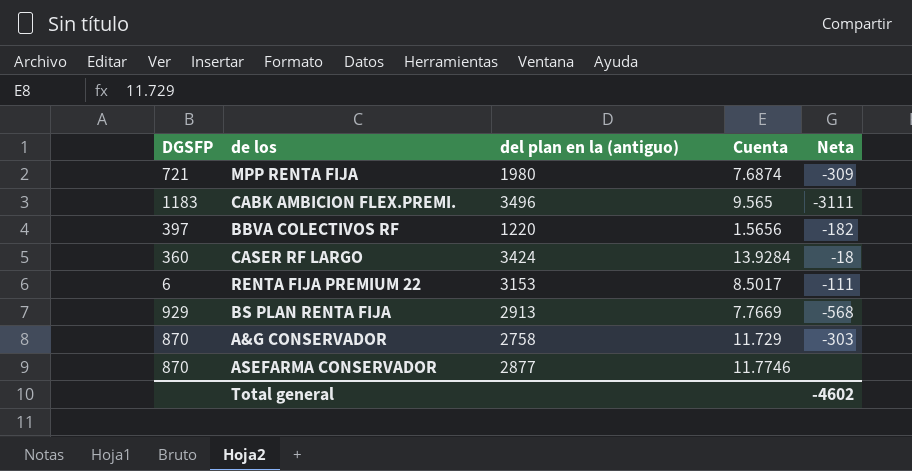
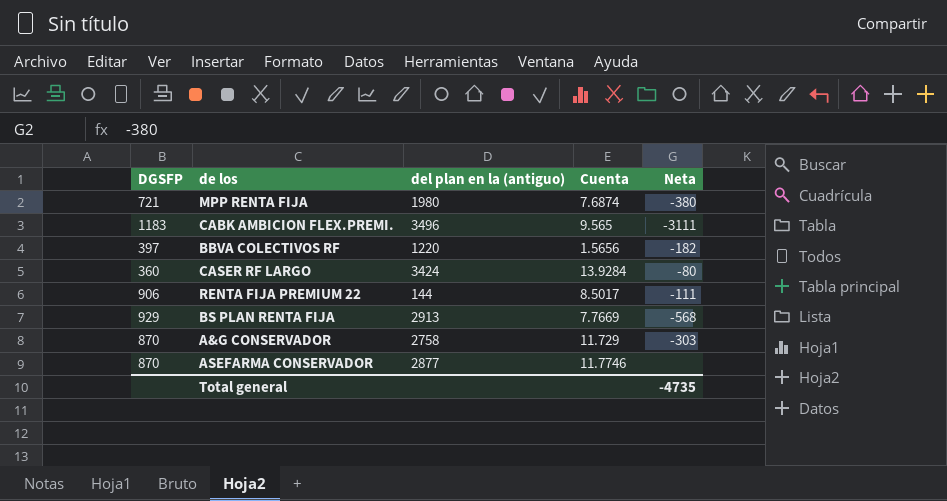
MPP RENTA FIJA | Neta: -309 -> -380
CASER RF LARGO | Neta: -18 -> -80
RENTA FIJA PREMIUM 22 | DGSFP: 6 -> 906
RENTA FIJA PREMIUM 22 | del plan en la (antiguo): 3153 -> 144
Total general | Neta: -4602 -> -4735

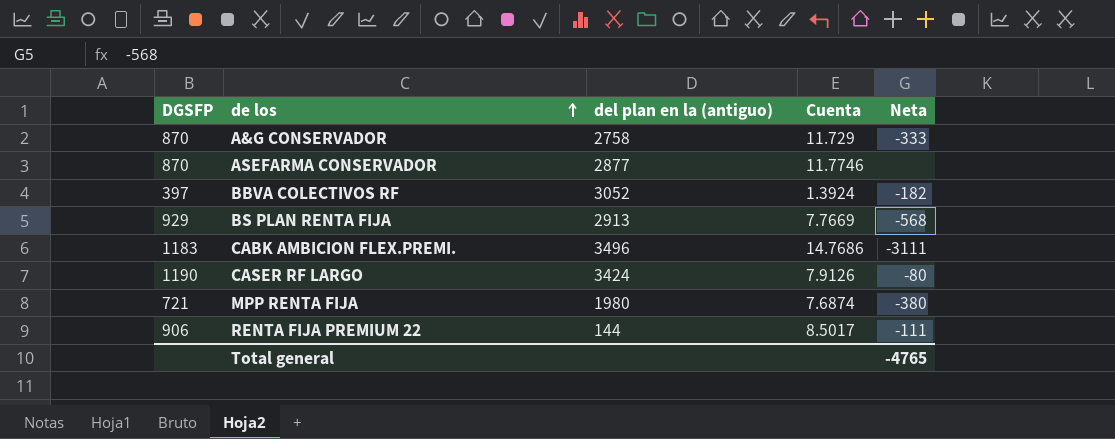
row order: none -> de los ascending
A&G CONSERVADOR | Neta: -303 -> -333
BBVA COLECTIVOS RF | del plan en la (antiguo): 1220 -> 3052
BBVA COLECTIVOS RF | Cuenta: 1.5656 -> 1.3924
CABK AMBICION FLEX.PREMI. | Cuenta: 9.565 -> 14.7686
CASER RF LARGO | DGSFP: 360 -> 1190
CASER RF LARGO | Cuenta: 13.9284 -> 7.9126
Total general | Neta: -4735 -> -4765

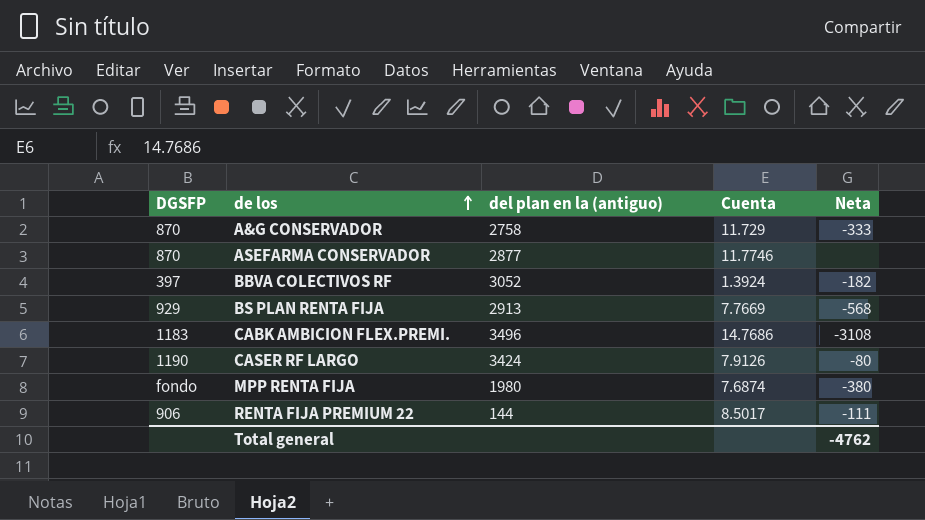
CABK AMBICION FLEX.PREMI. | Neta: -3111 -> -3108
MPP RENTA FIJA | DGSFP: 721 -> fondo
Total general | Neta: -4765 -> -4762

